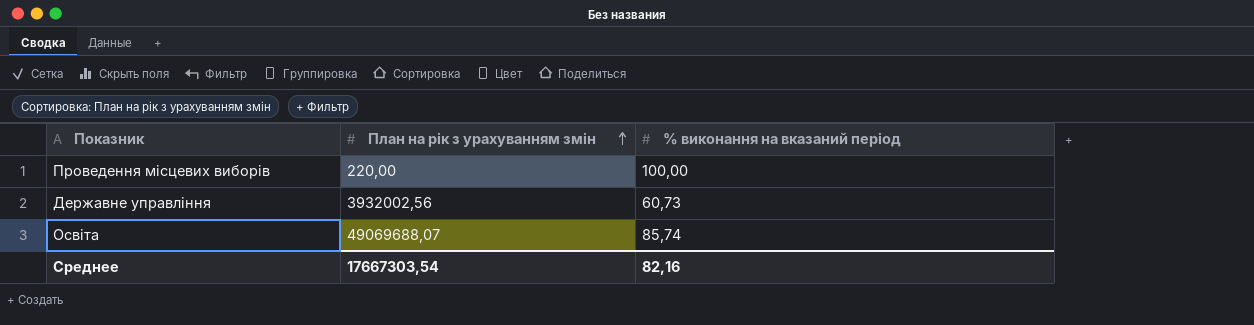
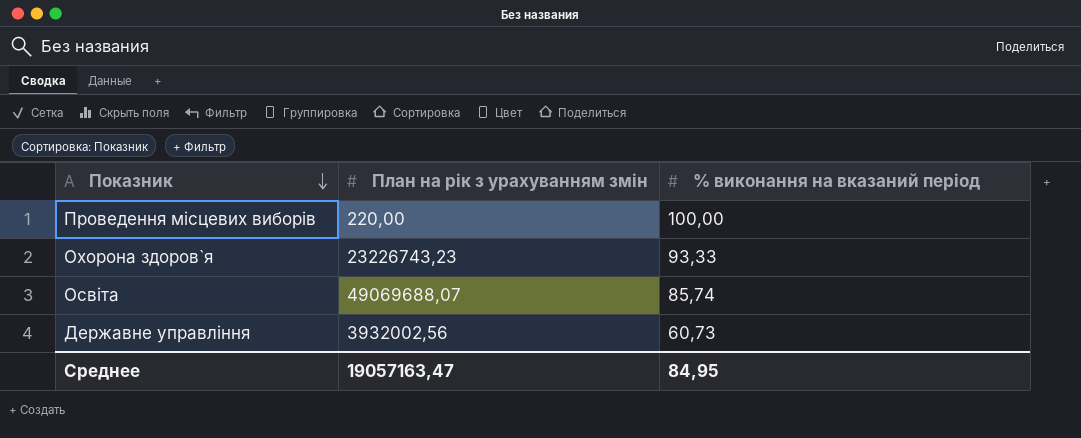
row order: План на рік з урахуванням змін ascending -> Показник descending
row Охорона здоров`я: none -> 23226743,23 | 93,33
Среднее | План на рік з урахуванням змін: 17667303,54 -> 19057163,47
Среднее | % виконання на вказаний період: 82,16 -> 84,95

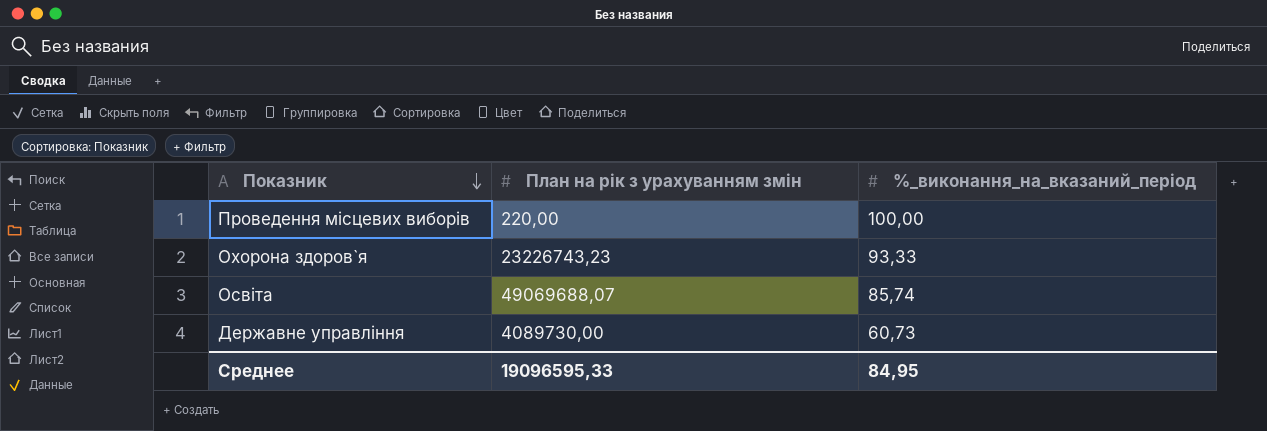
column name: % виконання на вказаний період -> %_виконання_на_вказаний_період
Державне управління | План на рік з урахуванням змін: 3932002,56 -> 4089730,00
Среднее | План на рік з урахуванням змін: 19057163,47 -> 19096595,33

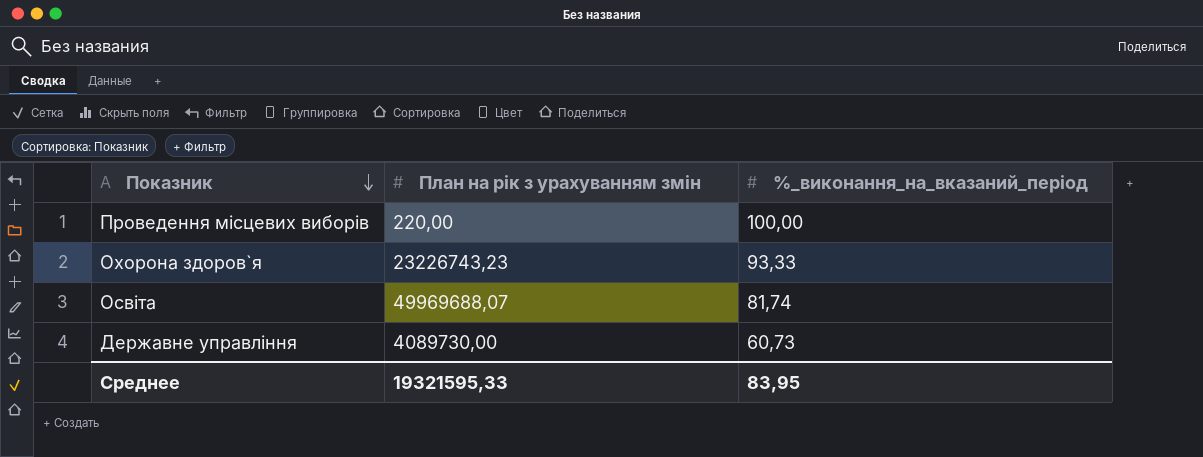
Освіта | План на рік з урахуванням змін: 49069688,07 -> 49969688,07
Освіта | %_виконання_на_вказаний_період: 85,74 -> 81,74
Среднее | План на рік з урахуванням змін: 19096595,33 -> 19321595,33
Среднее | %_виконання_на_вказаний_період: 84,95 -> 83,95

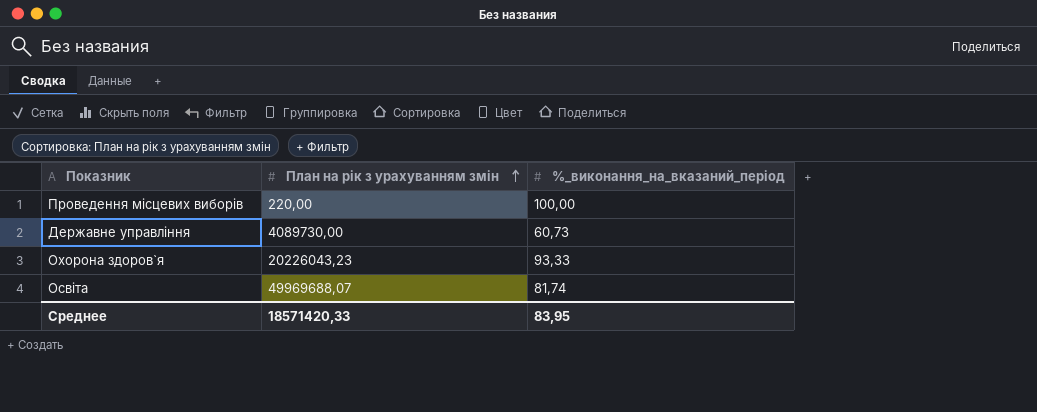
row order: Показник descending -> План на рік з урахуванням змін ascending
Охорона здоров`я | План на рік з урахуванням змін: 23226743,23 -> 20226043,23
Среднее | План на рік з урахуванням змін: 19321595,33 -> 18571420,33

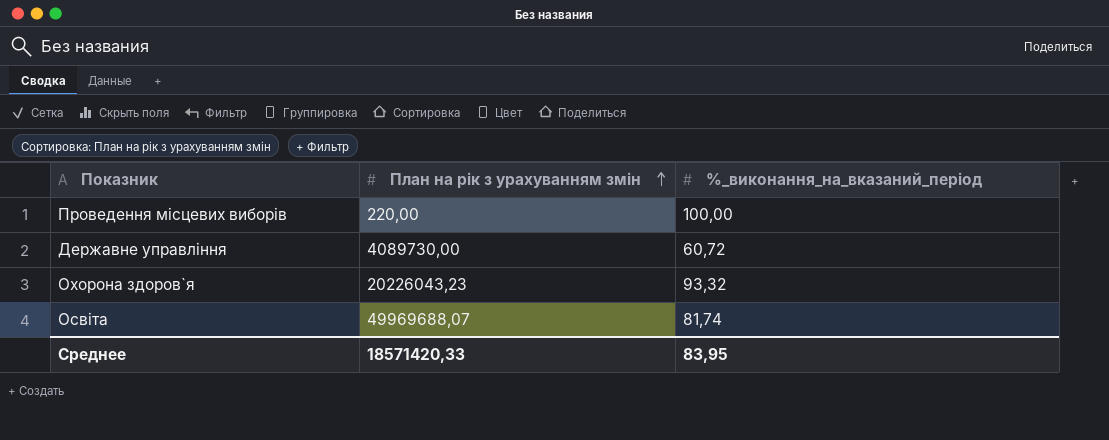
Державне управління | %_виконання_на_вказаний_період: 60,73 -> 60,72
Охорона здоров`я | %_виконання_на_вказаний_період: 93,33 -> 93,32

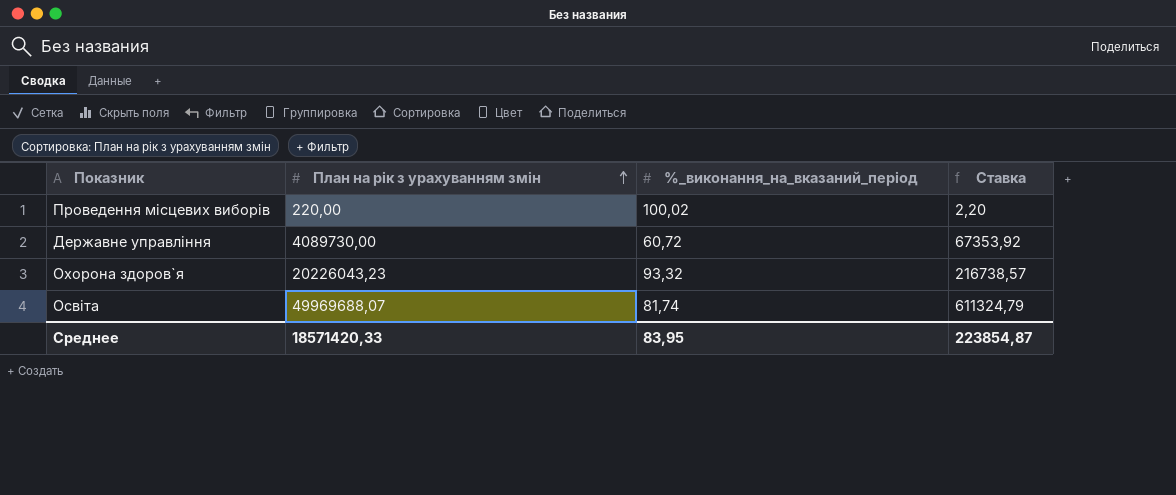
column Ставка | formula: none -> [План на рік з урахуванням змін] / [%_виконання_на_вказаний_період]
Проведення місцевих виборів | %_виконання_на_вказаний_період: 100,00 -> 100,02

